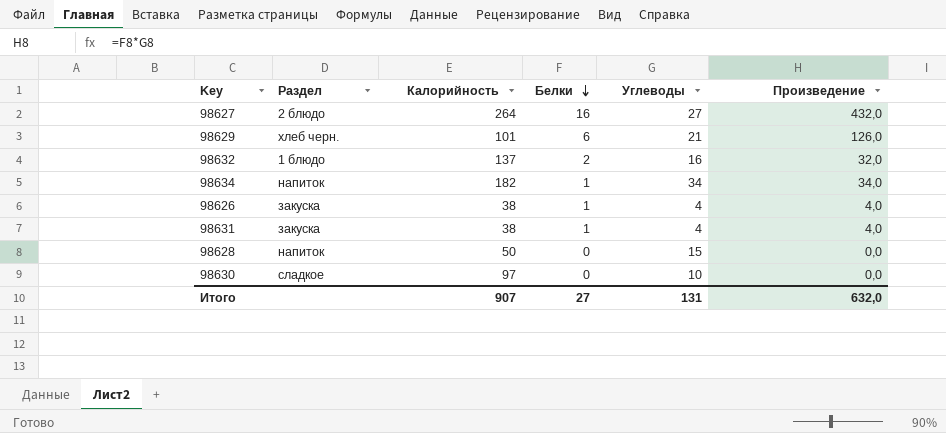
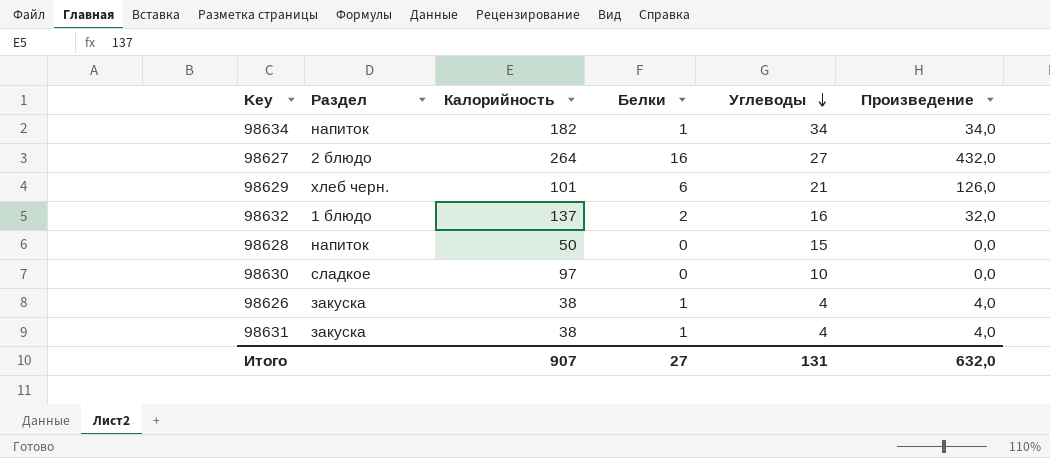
row order: Белки descending -> Углеводы descending

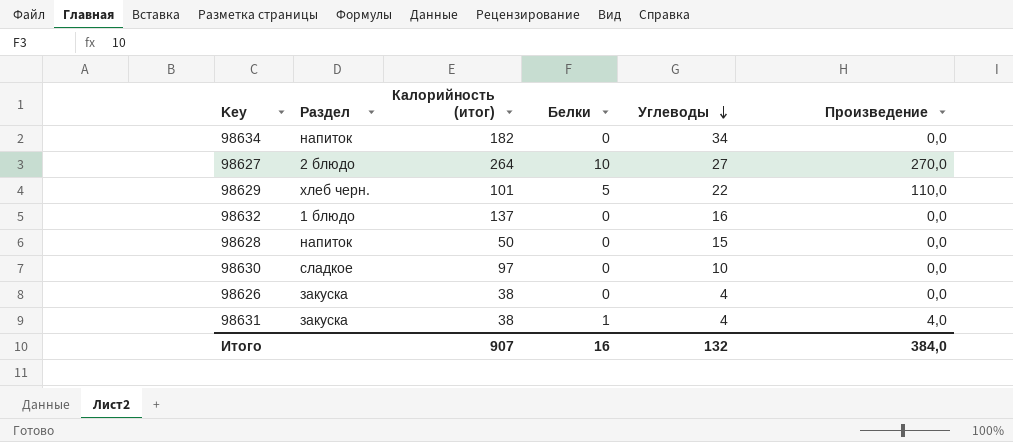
column name: Калорийность -> Калорийность (итог)
98634 | Белки: 1 -> 0
98634 | Произведение: 34,0 -> 0,0
98627 | Белки: 16 -> 10
98627 | Произведение: 432,0 -> 270,0
98629 | Белки: 6 -> 5
98629 | Углеводы: 21 -> 22
98629 | Произведение: 126,0 -> 110,0
98632 | Белки: 2 -> 0
98632 | Произведение: 32,0 -> 0,0
98626 | Белки: 1 -> 0
98626 | Произведение: 4,0 -> 0,0
Итого | Белки: 27 -> 16
Итого | Углеводы: 131 -> 132
Итого | Произведение: 632,0 -> 384,0

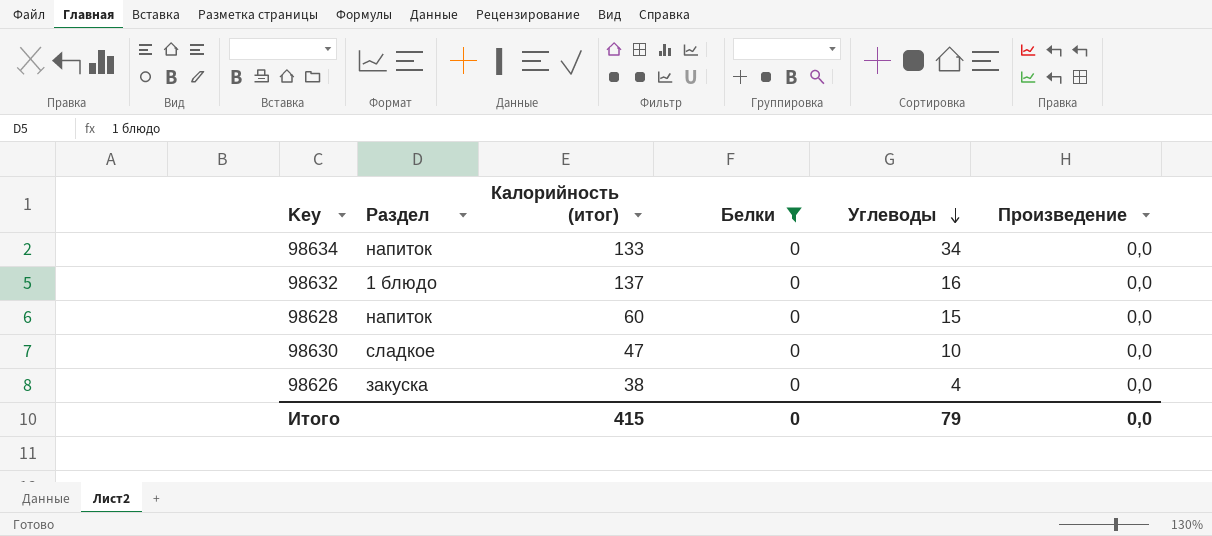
filter: none -> Белки = 0
98634 | Калорийность (итог): 182 -> 133
98628 | Калорийность (итог): 50 -> 60
98630 | Калорийность (итог): 97 -> 47
Итого | Калорийность (итог): 907 -> 415
Итого | Белки: 16 -> 0
Итого | Углеводы: 132 -> 79
Итого | Произведение: 384,0 -> 0,0

